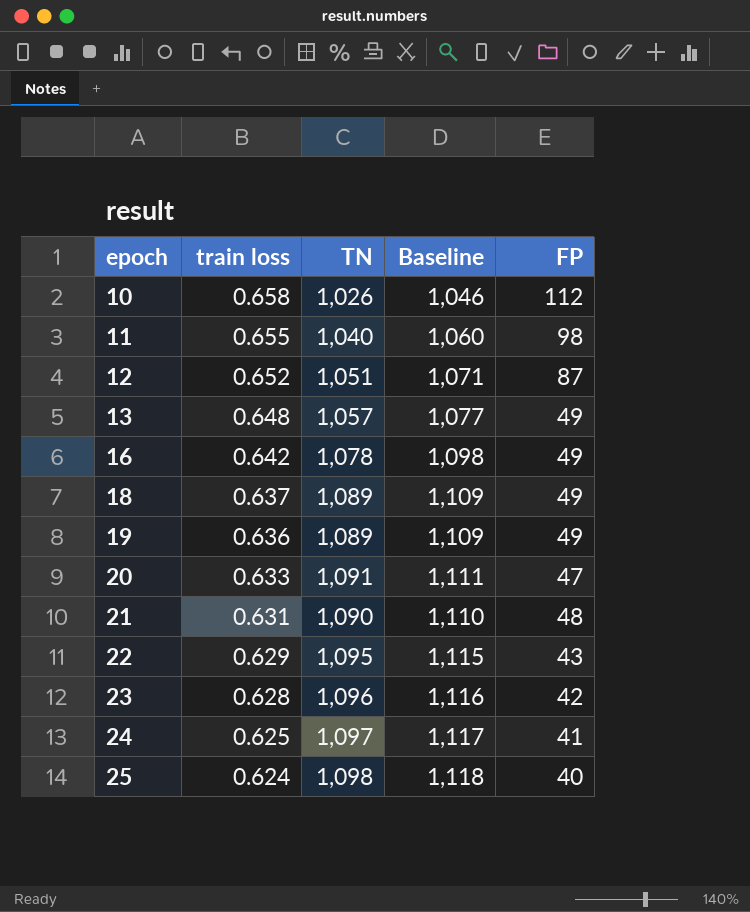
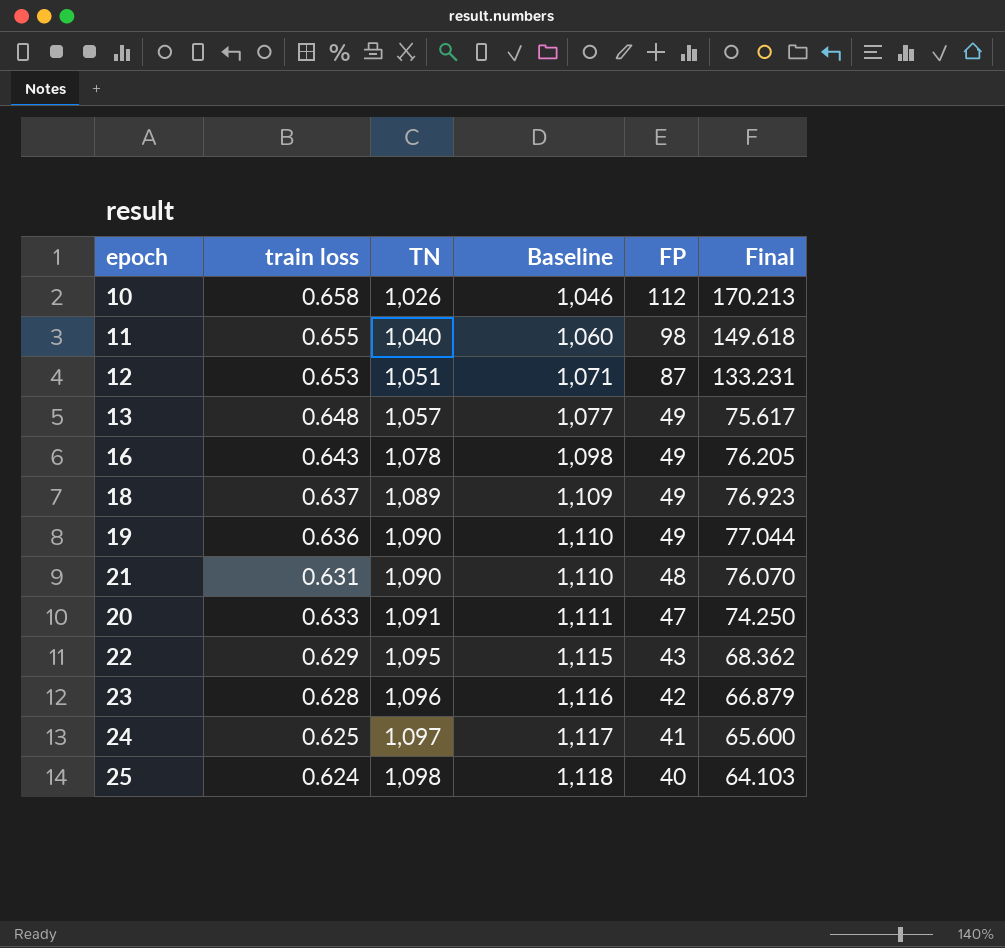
row order: epoch ascending -> TN ascending
column Final | formula: none -> [FP] / [train loss]
12 | train loss: 0.652 -> 0.653
16 | train loss: 0.642 -> 0.643
19 | TN: 1,089 -> 1,090
19 | Baseline: 1,109 -> 1,110

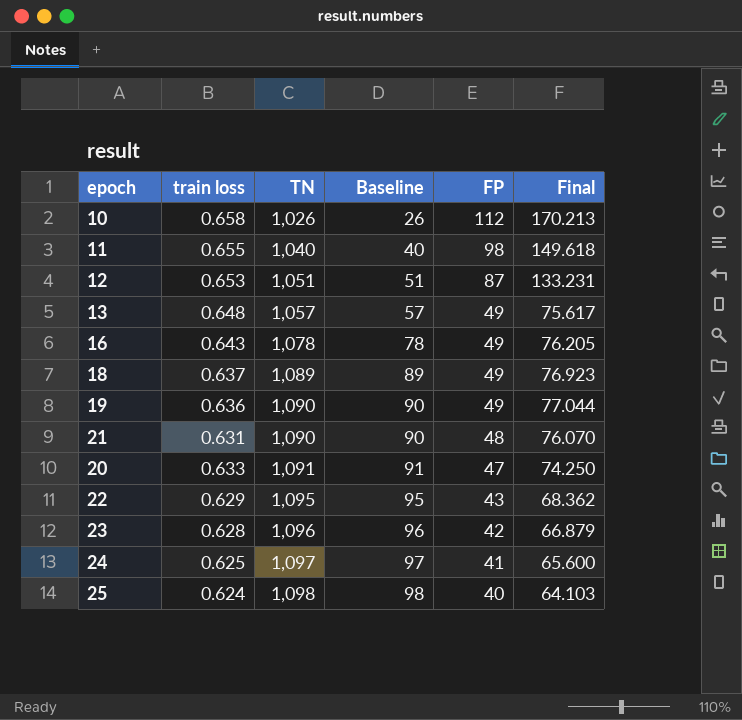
column Baseline | formula: [TN] + 20 -> [TN] - 1000

